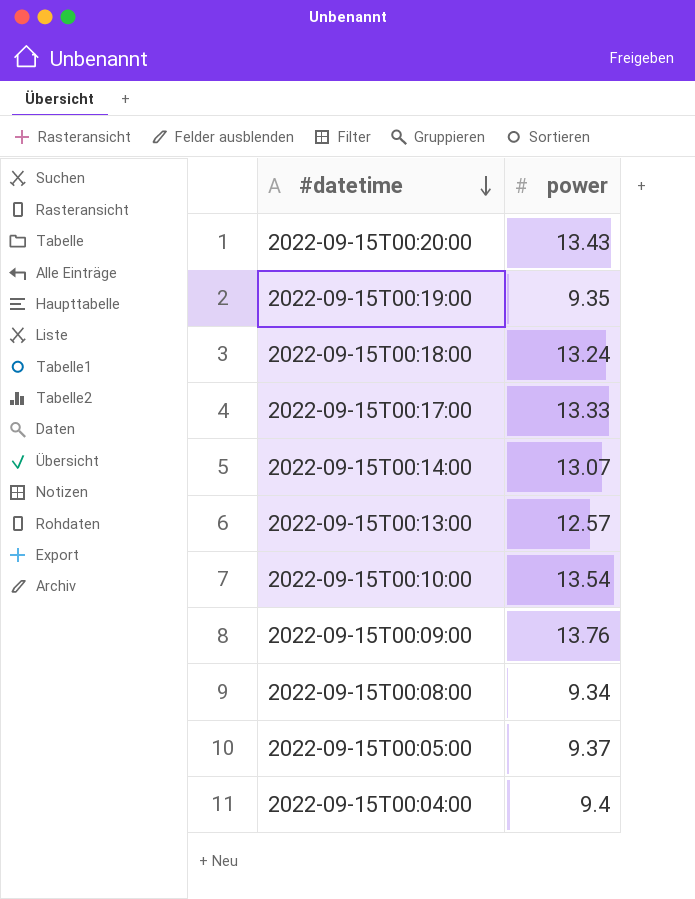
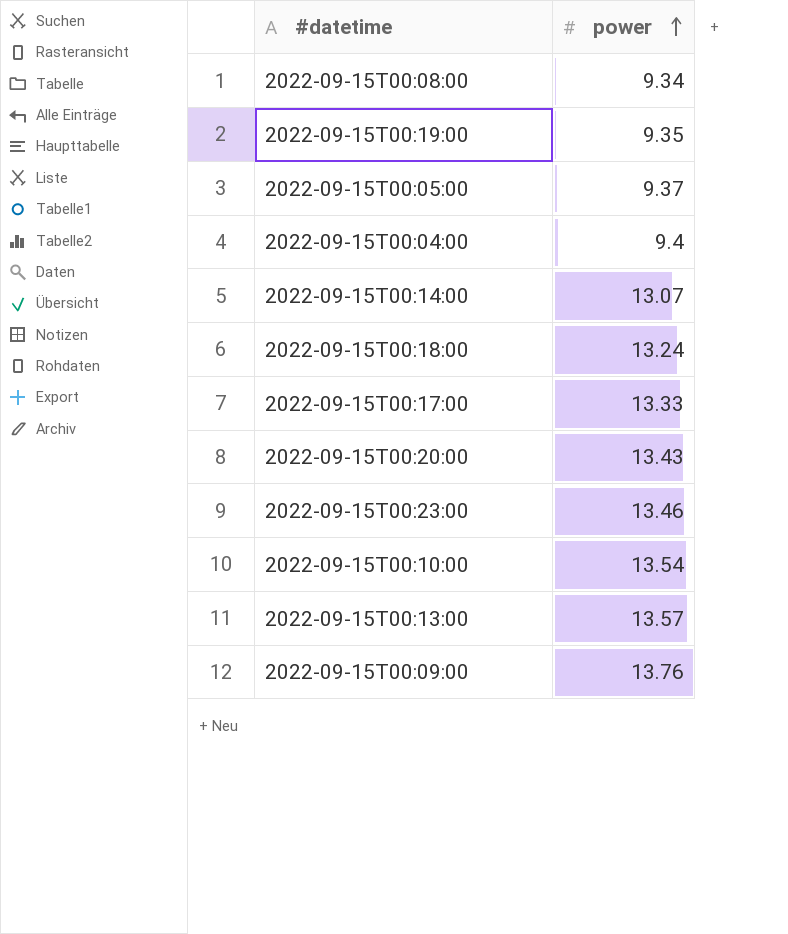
row order: #datetime descending -> power ascending
row 2022-09-15T00:23:00: none -> 13.46
2022-09-15T00:13:00 | power: 12.57 -> 13.57

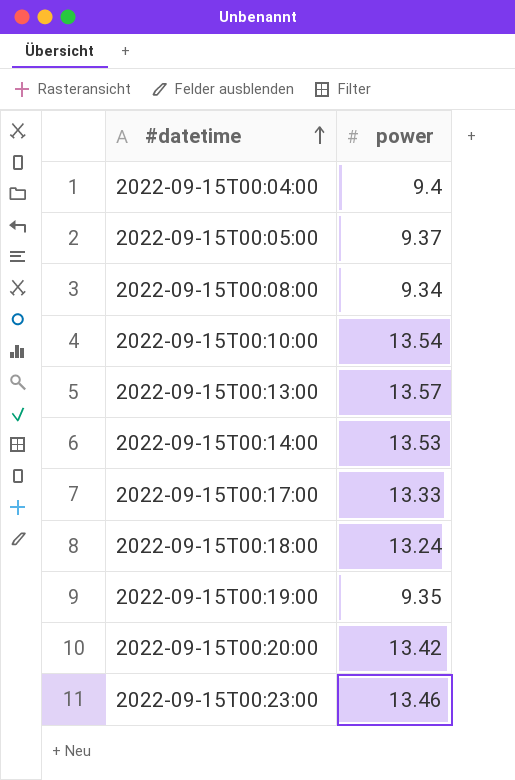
row order: power ascending -> #datetime ascending
row 2022-09-15T00:09:00: 13.76 -> none
2022-09-15T00:14:00 | power: 13.07 -> 13.53
2022-09-15T00:20:00 | power: 13.43 -> 13.42

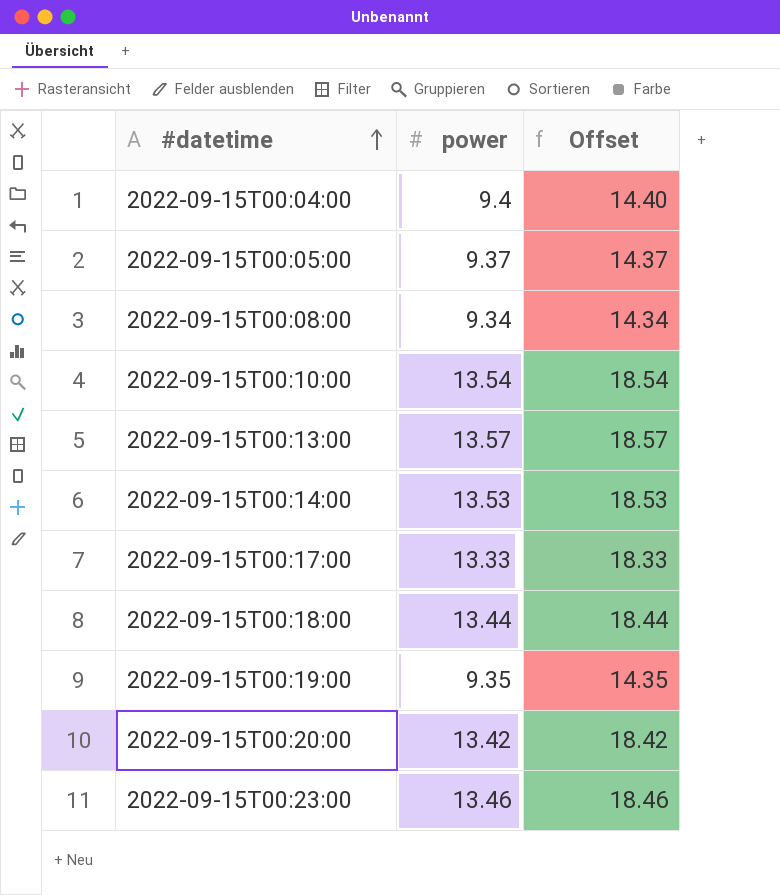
column Offset | formula: none -> [power] + 5
2022-09-15T00:18:00 | power: 13.24 -> 13.44

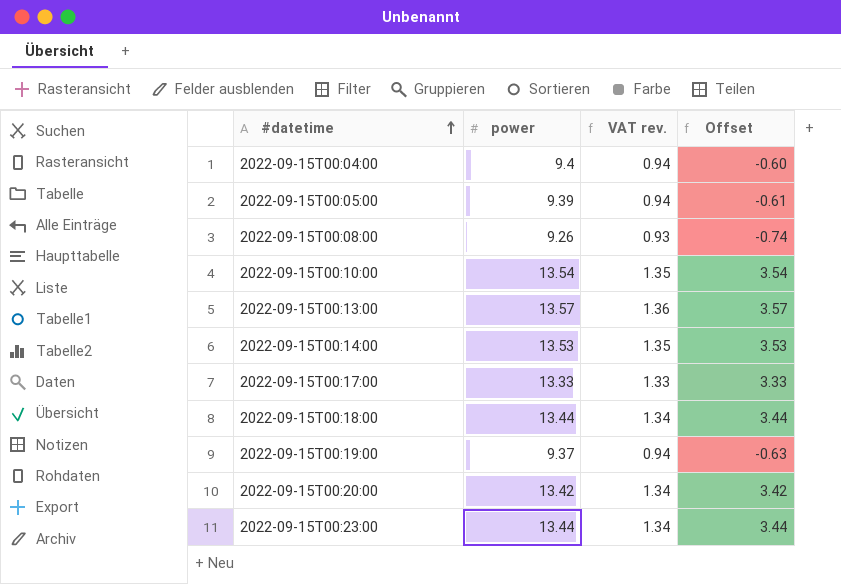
column VAT rev. | formula: none -> [power] * 0.1
column Offset | formula: [power] + 5 -> [power] - 10
2022-09-15T00:05:00 | power: 9.37 -> 9.39
2022-09-15T00:08:00 | power: 9.34 -> 9.26
2022-09-15T00:19:00 | power: 9.35 -> 9.37
2022-09-15T00:23:00 | power: 13.46 -> 13.44

